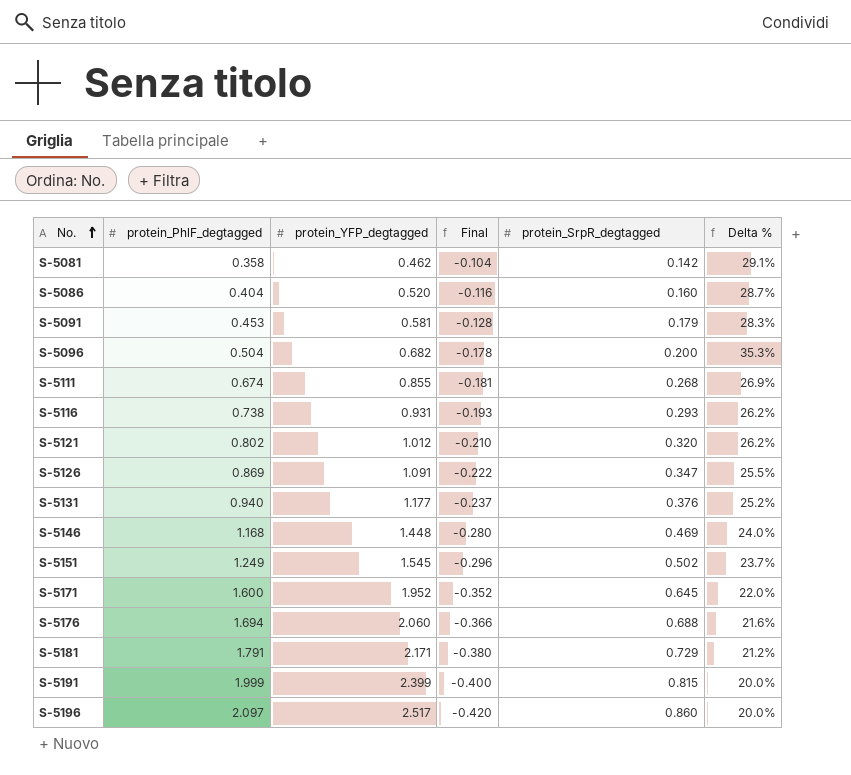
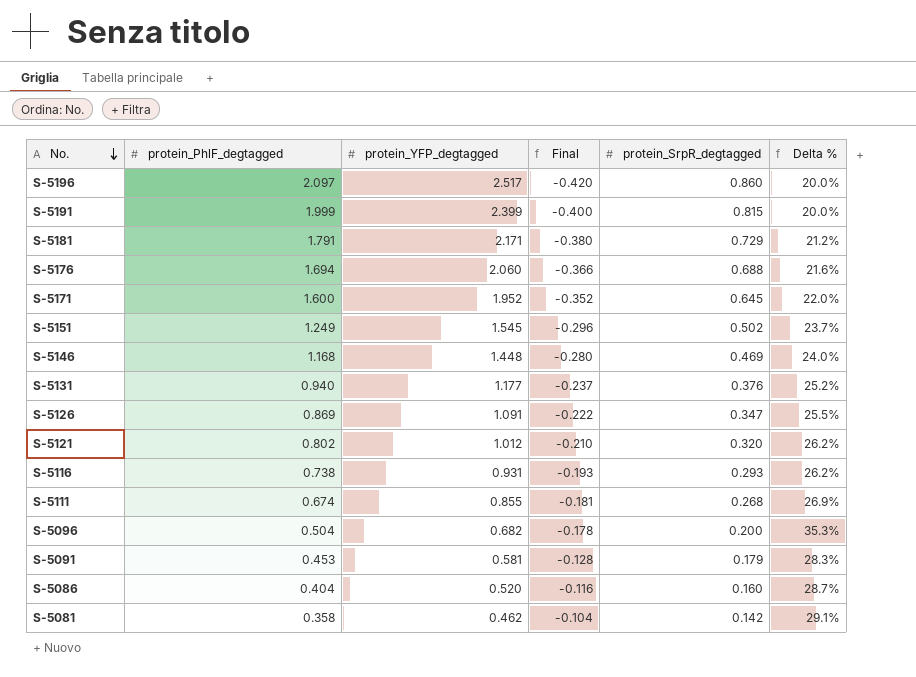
row order: No. ascending -> No. descending

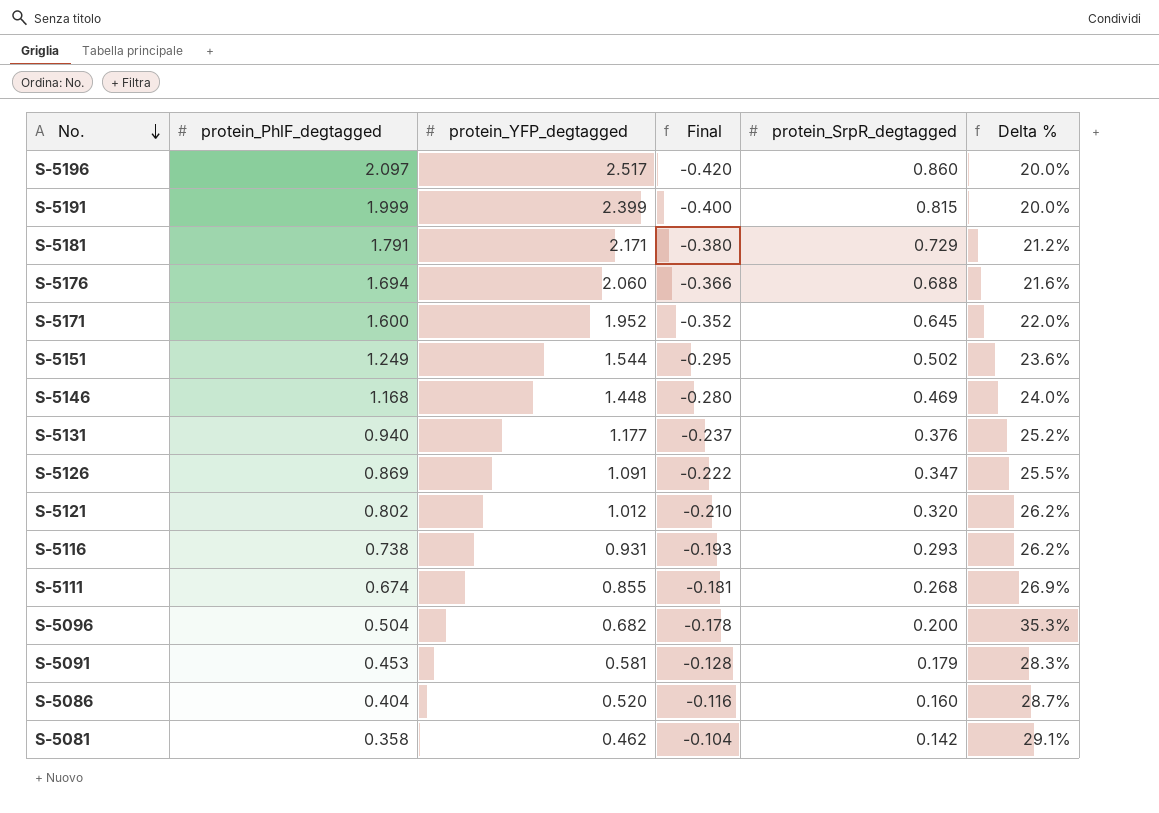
S-5151 | protein_YFP_degtagged: 1.545 -> 1.544
S-5151 | Final: -0.296 -> -0.295
S-5151 | Delta %: 23.7% -> 23.6%

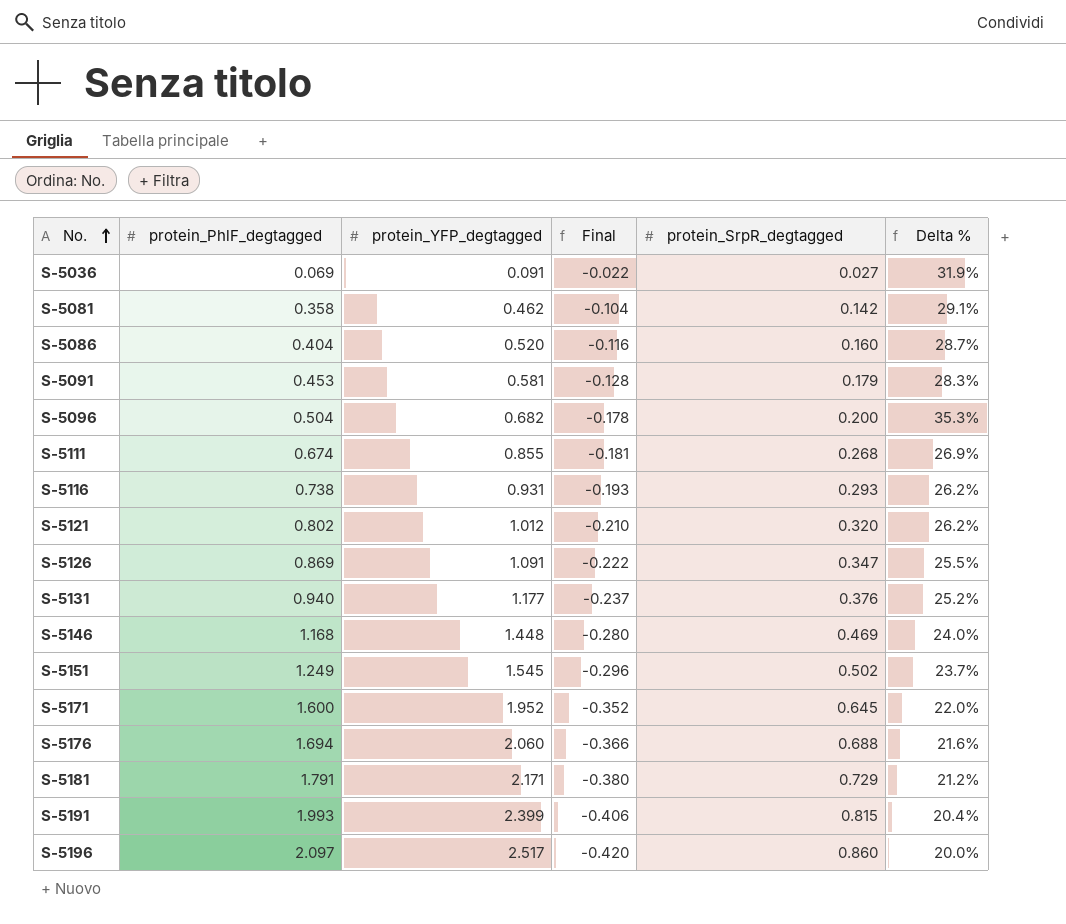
row order: No. descending -> No. ascending
row S-5036: none -> 0.069 | 0.091 | -0.022 | 0.027 | 31.9%
S-5151 | protein_YFP_degtagged: 1.544 -> 1.545
S-5151 | Final: -0.295 -> -0.296
S-5151 | Delta %: 23.6% -> 23.7%
S-5191 | protein_PhlF_degtagged: 1.999 -> 1.993
S-5191 | Final: -0.400 -> -0.406
S-5191 | Delta %: 20.0% -> 20.4%

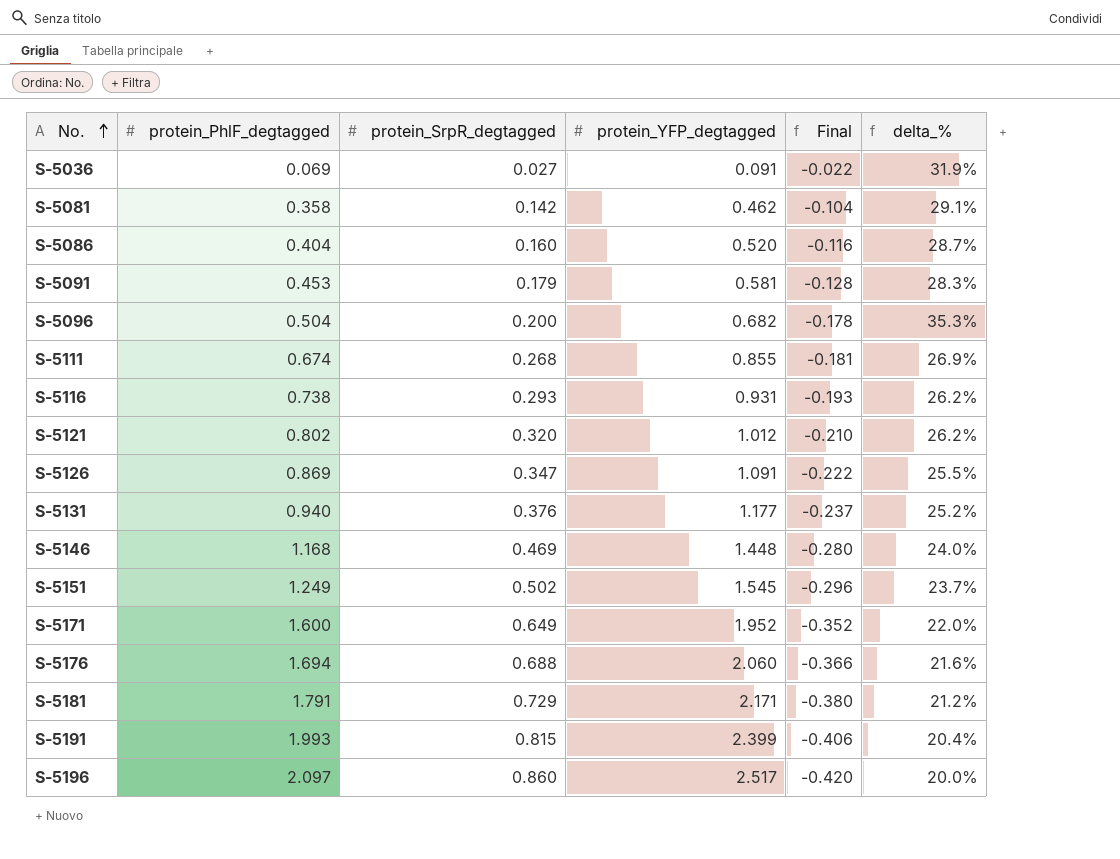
column protein_SrpR_degtagged | position: 5 -> 3
column name: Delta % -> delta_%
S-5171 | protein_SrpR_degtagged: 0.645 -> 0.649

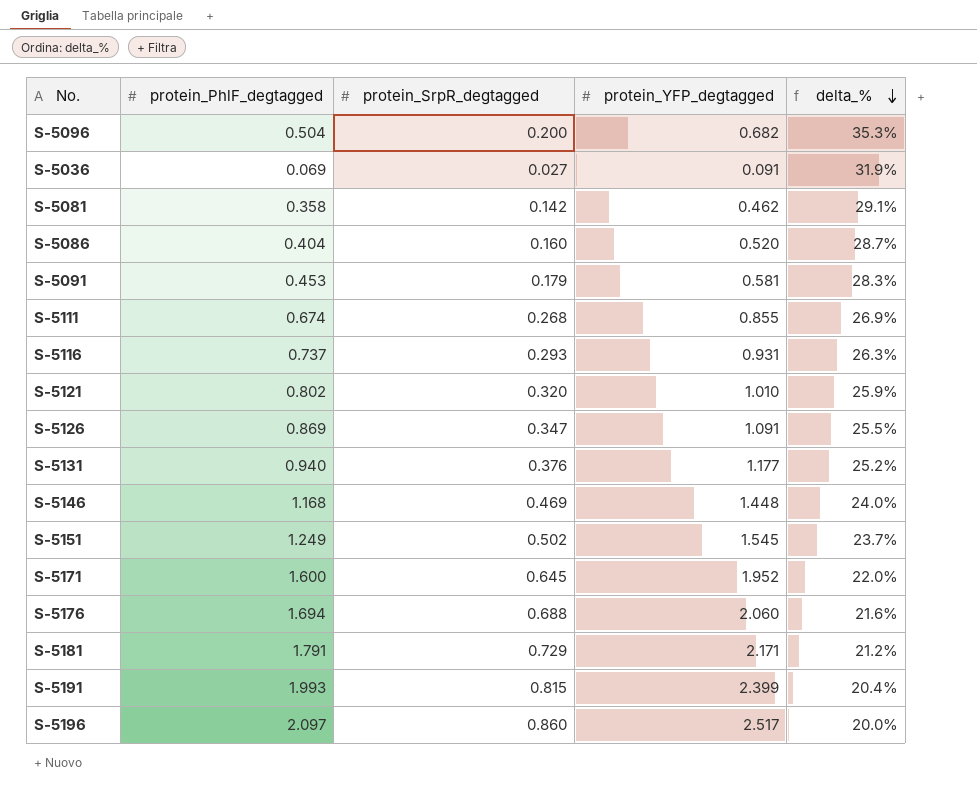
row order: No. ascending -> delta_% descending
column Final | formula: [protein_PhlF_degtagged] - [protein_YFP_degtagged] -> none
S-5116 | protein_PhlF_degtagged: 0.738 -> 0.737
S-5116 | delta_%: 26.2% -> 26.3%
S-5121 | protein_YFP_degtagged: 1.012 -> 1.010
S-5121 | delta_%: 26.2% -> 25.9%
S-5171 | protein_SrpR_degtagged: 0.649 -> 0.645

